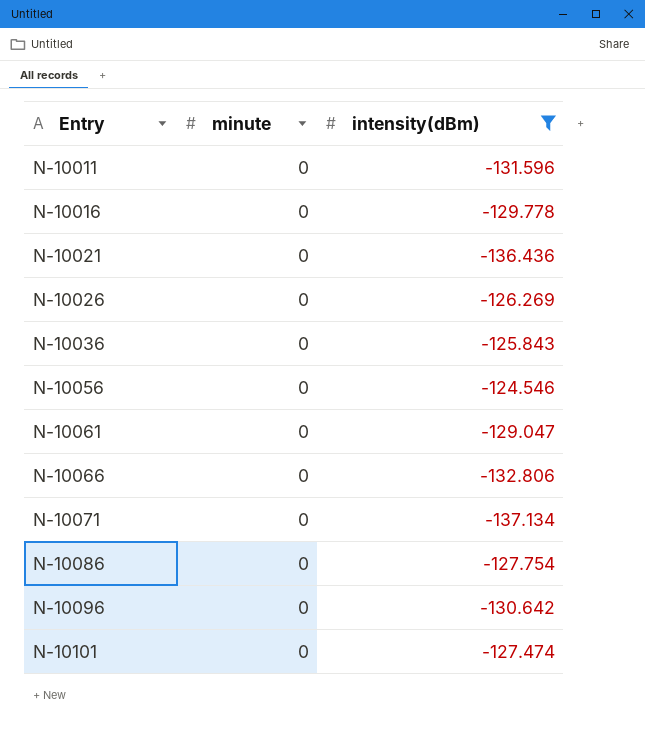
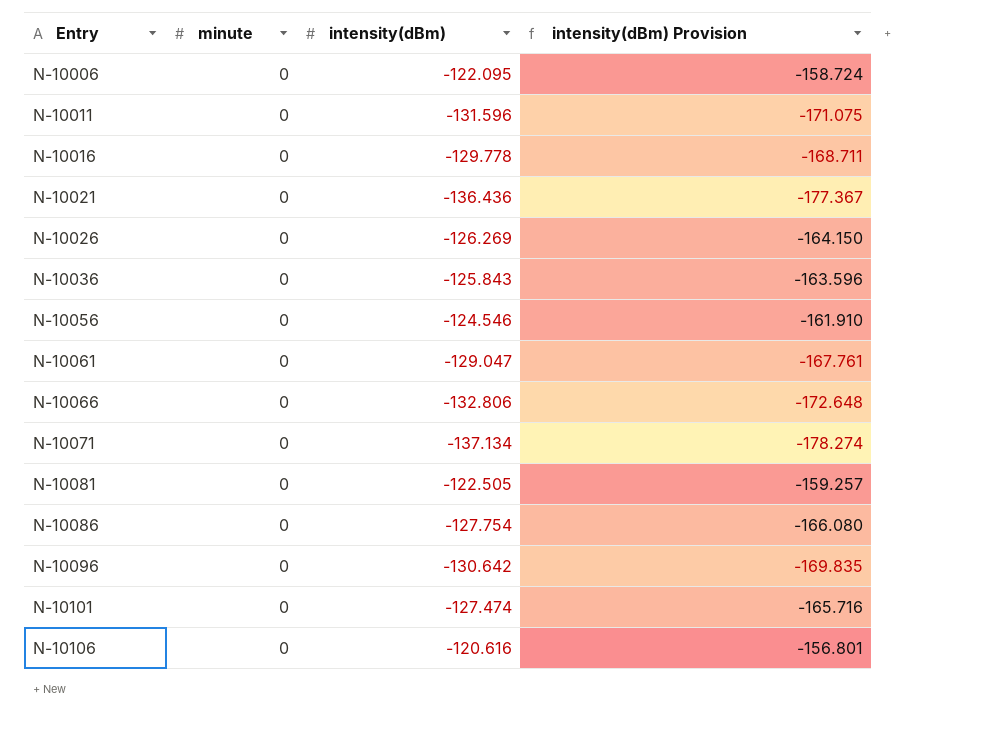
filter: intensity(dBm) <= -124.546 -> none
column intensity(dBm) Provision | formula: none -> [intensity(dBm)] * 1.3

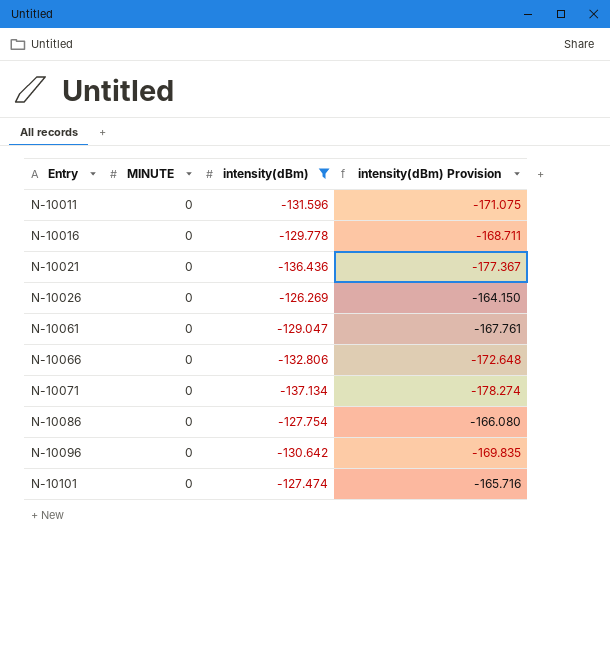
filter: none -> intensity(dBm) <= -126.269
column name: minute -> MINUTE

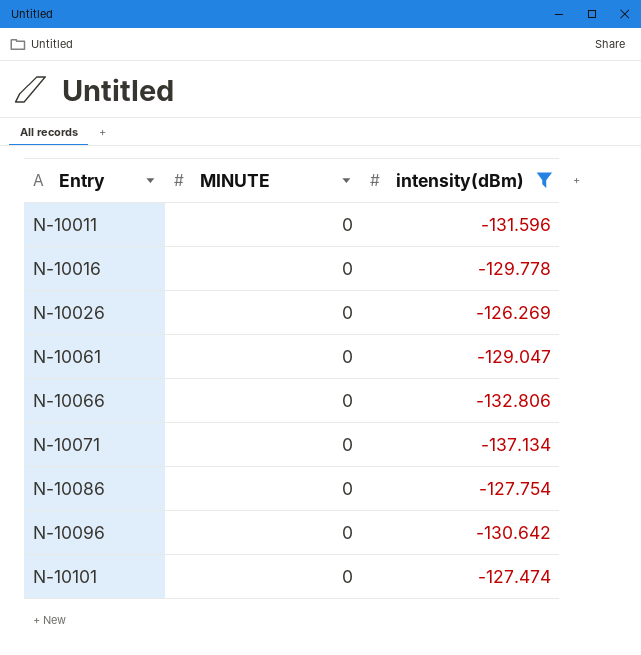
column intensity(dBm) Provision | formula: [intensity(dBm)] * 1.3 -> none
row N-10021: 0 | -136.436 | -177.367 -> none

